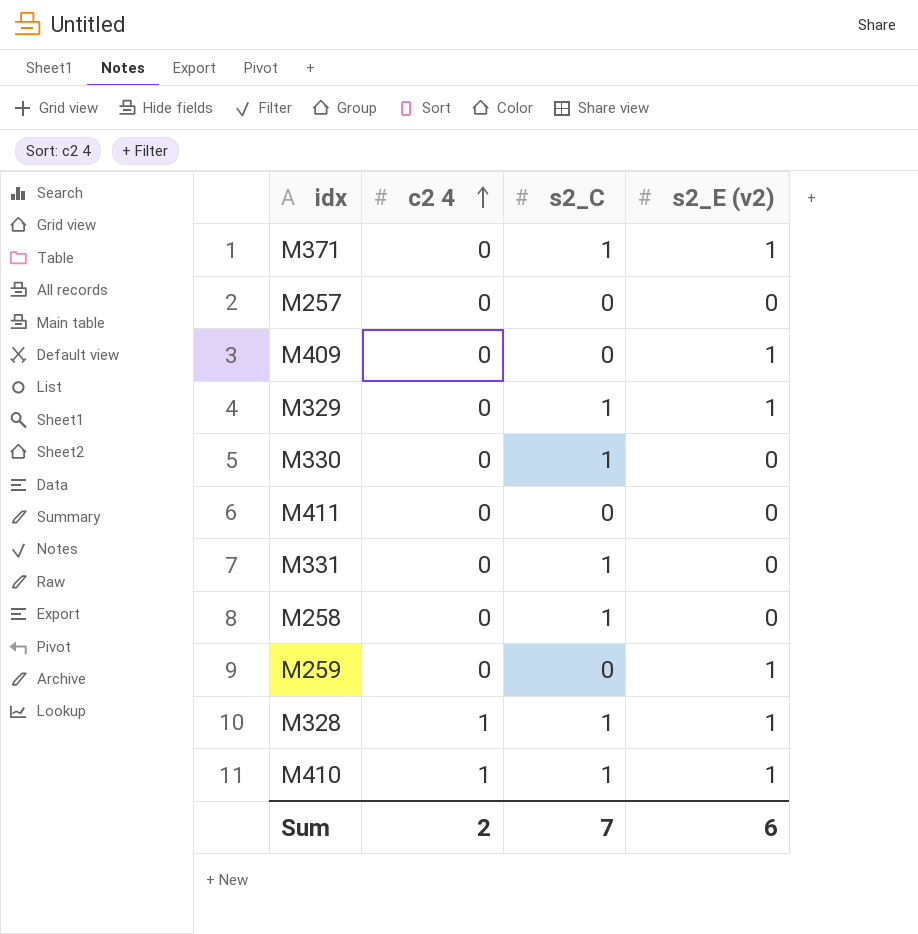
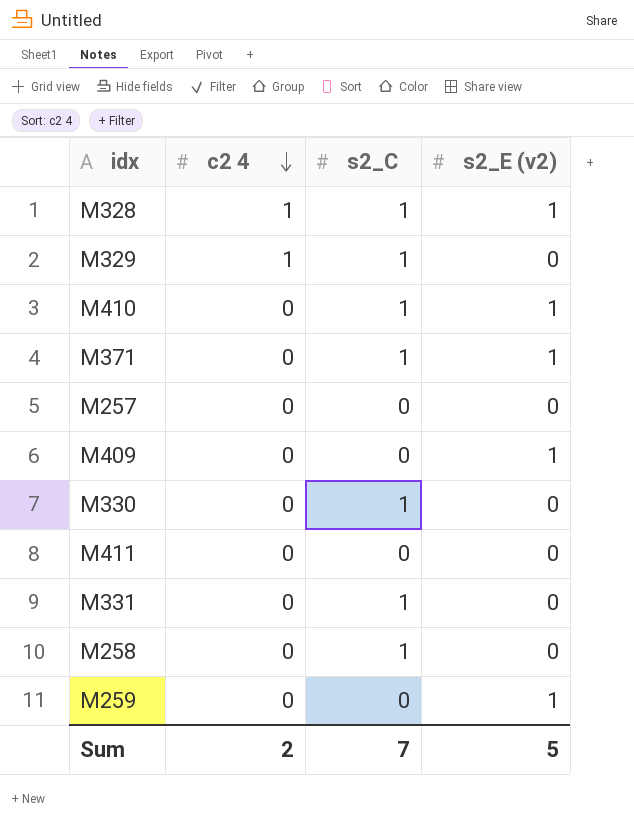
row order: c2 4 ascending -> c2 4 descending
M329 | c2 4: 0 -> 1
M329 | s2_E (v2): 1 -> 0
M410 | c2 4: 1 -> 0
Sum | s2_E (v2): 6 -> 5

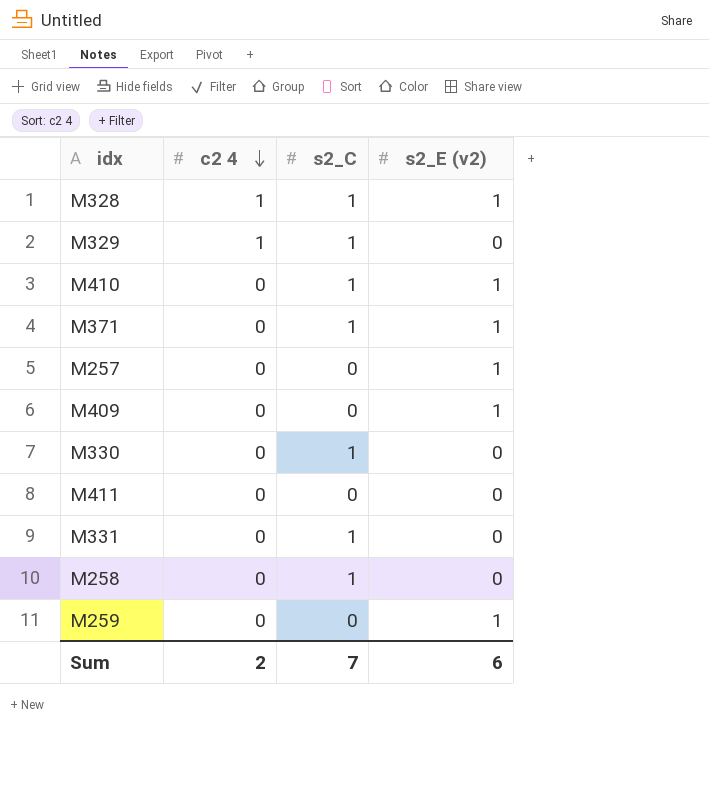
M257 | s2_E (v2): 0 -> 1
Sum | s2_E (v2): 5 -> 6

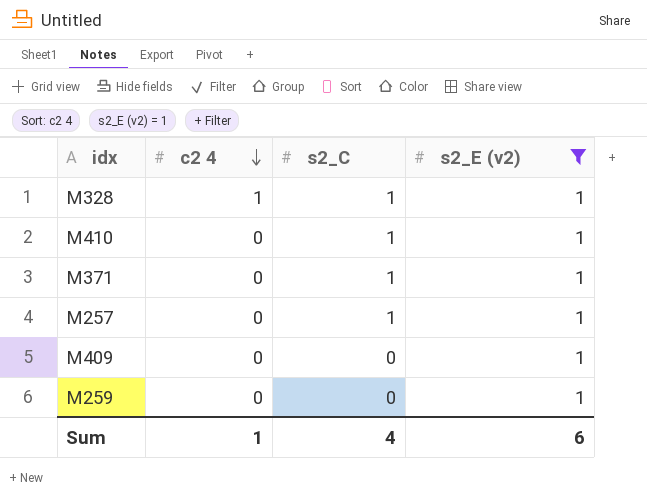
filter: none -> s2_E (v2) = 1
M257 | s2_C: 0 -> 1
Sum | c2 4: 2 -> 1
Sum | s2_C: 7 -> 4

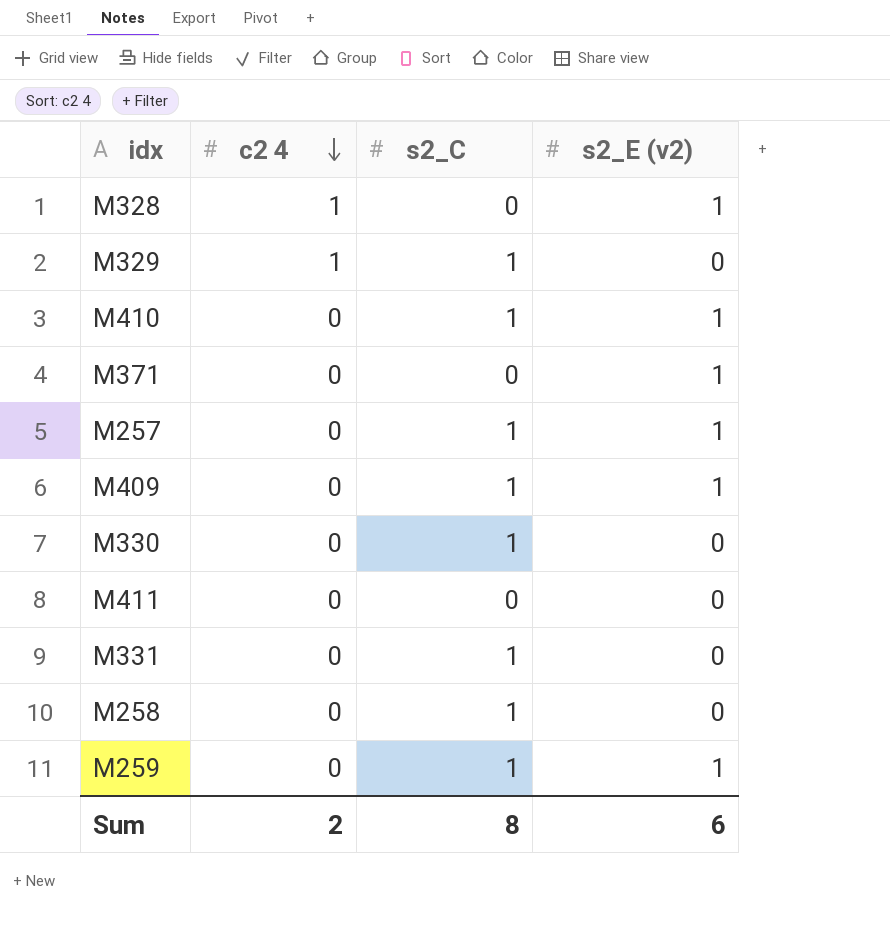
filter: s2_E (v2) = 1 -> none
M328 | s2_C: 1 -> 0
M371 | s2_C: 1 -> 0
M409 | s2_C: 0 -> 1
M259 | s2_C: 0 -> 1
Sum | c2 4: 1 -> 2
Sum | s2_C: 4 -> 8

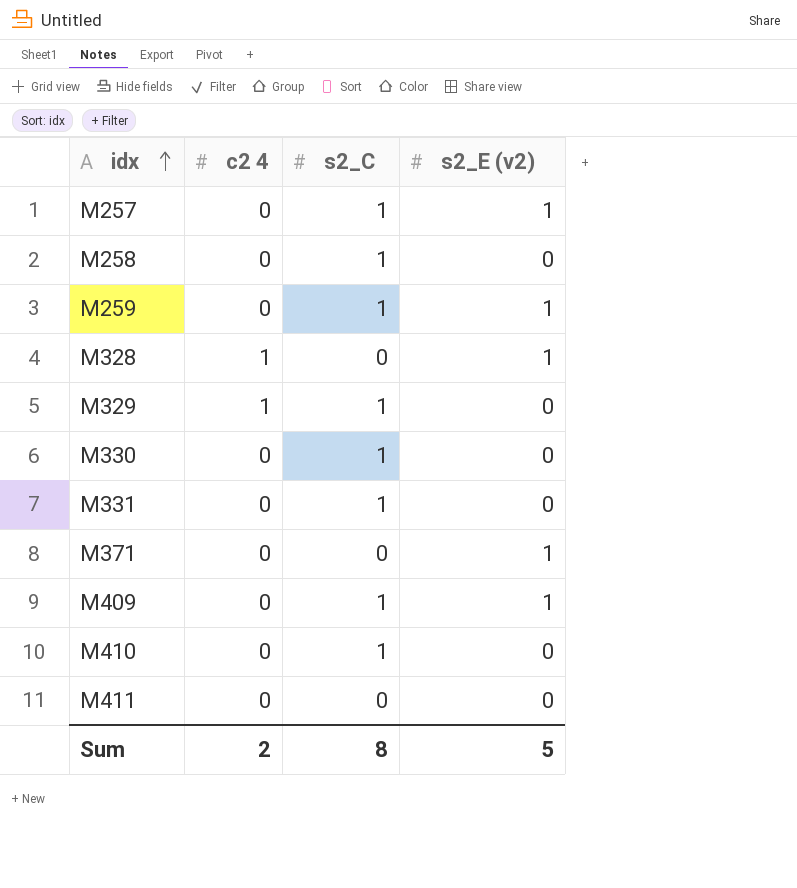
row order: c2 4 descending -> idx ascending
M410 | s2_E (v2): 1 -> 0
Sum | s2_E (v2): 6 -> 5

